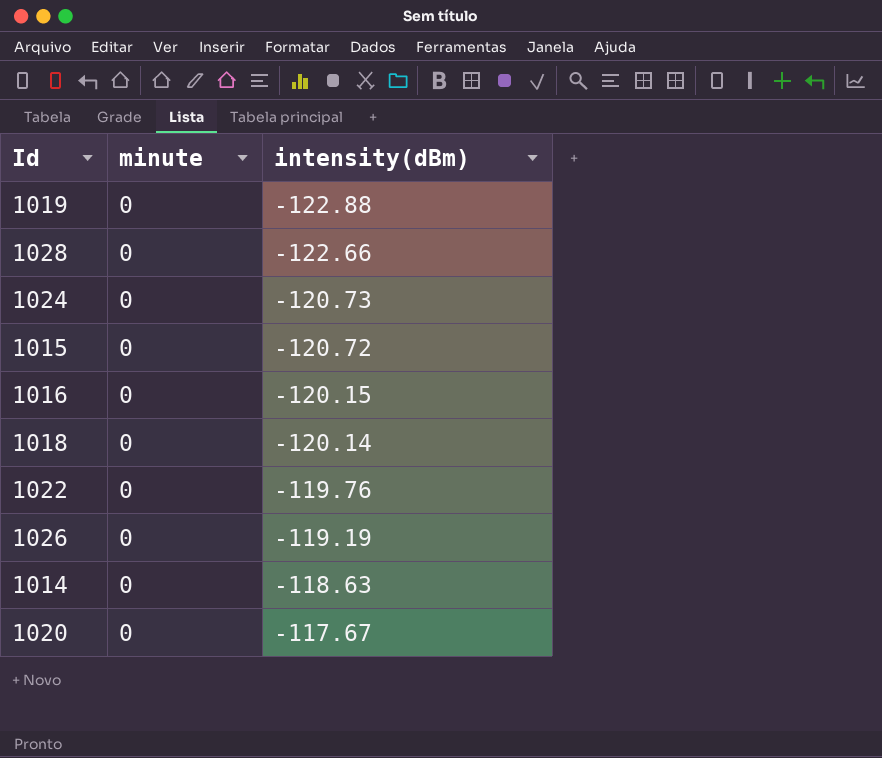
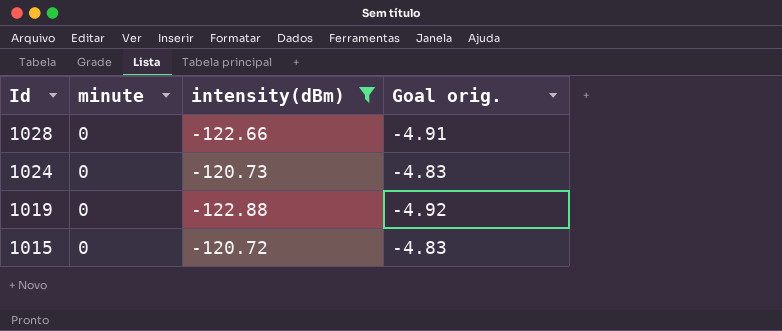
filter: none -> intensity(dBm) <= -120.72
row order: intensity(dBm) ascending -> Id descending
column Goal orig. | formula: none -> [intensity(dBm)] * 0.04

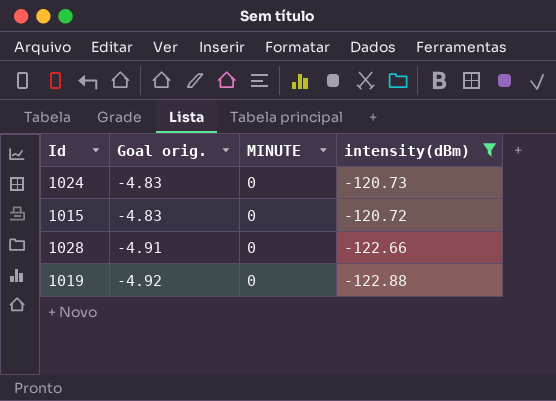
row order: Id descending -> Goal orig. descending
column Goal orig. | position: 4 -> 2
column name: minute -> MINUTE

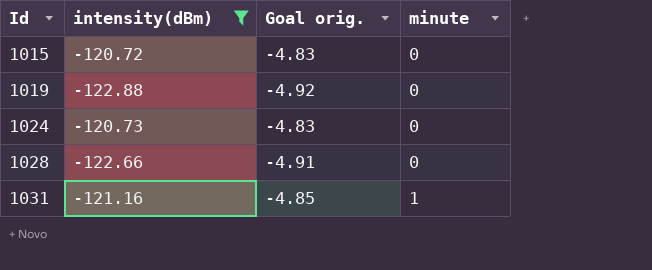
row order: Goal orig. descending -> Id ascending
column intensity(dBm) | position: 4 -> 2
column name: MINUTE -> minute
row 1031: none -> -121.16 | -4.85 | 1

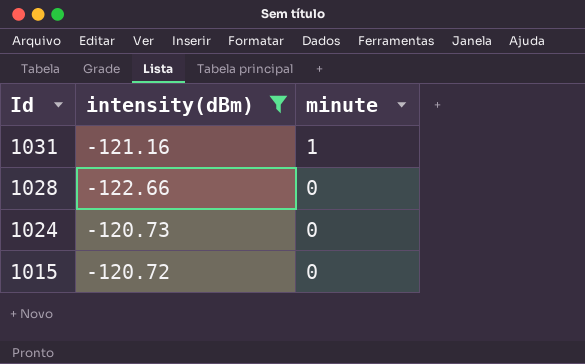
row order: Id ascending -> Id descending
column Goal orig. | formula: [intensity(dBm)] * 0.04 -> none
row 1019: -122.88 | -4.92 | 0 -> none

